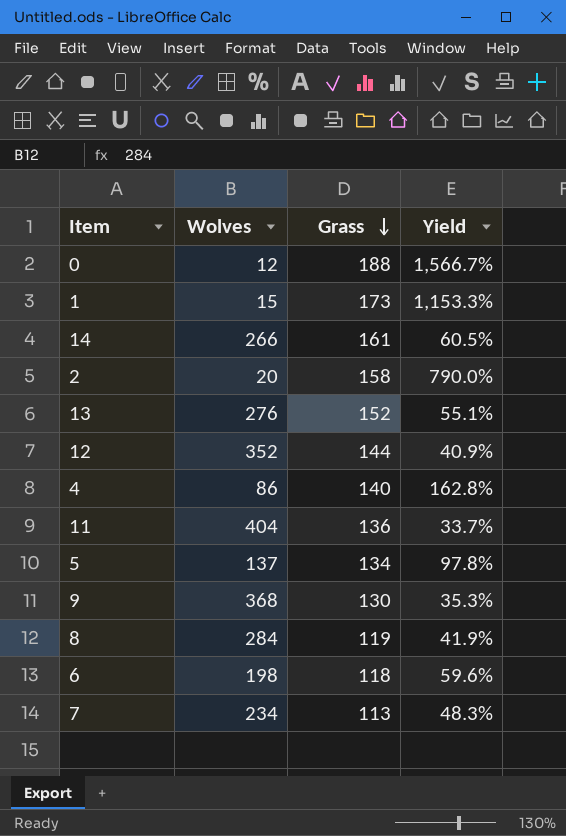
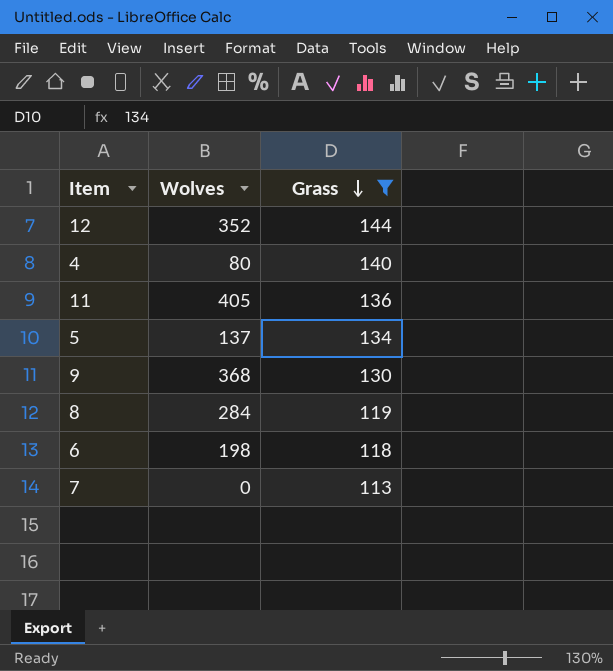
filter: none -> Grass <= 144
column Yield | formula: [Grass] / [Wolves] -> none
4 | Wolves: 86 -> 80
11 | Wolves: 404 -> 405
7 | Wolves: 234 -> 0

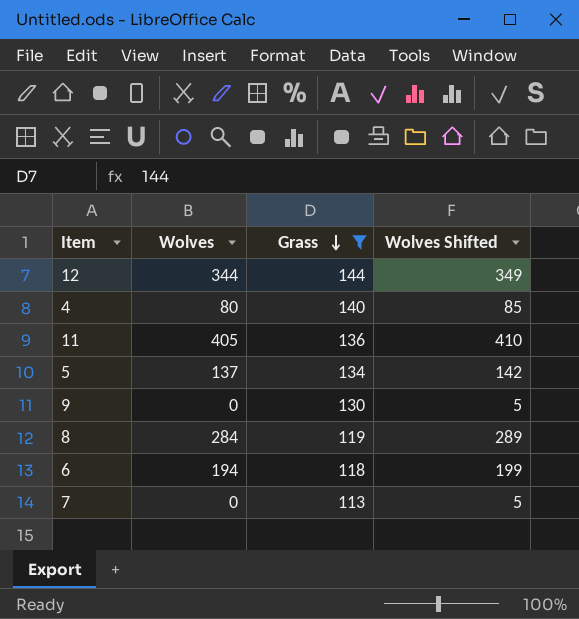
column Wolves Shifted | formula: none -> [Wolves] + 5
12 | Wolves: 352 -> 344
9 | Wolves: 368 -> 0
6 | Wolves: 198 -> 194

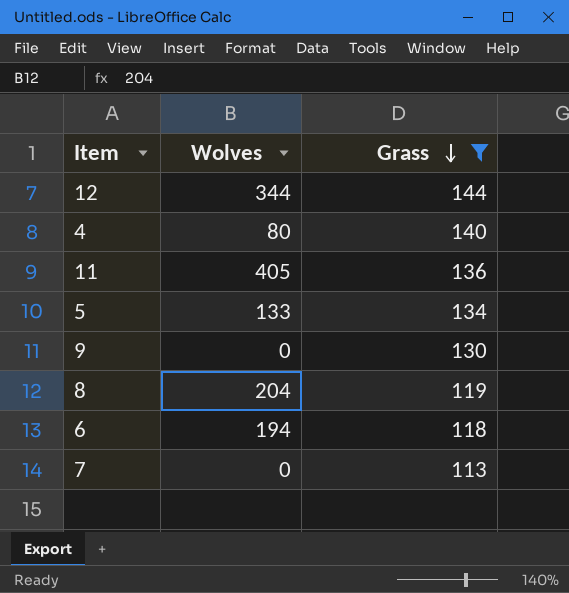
column Wolves Shifted | formula: [Wolves] + 5 -> none
5 | Wolves: 137 -> 133
8 | Wolves: 284 -> 204

